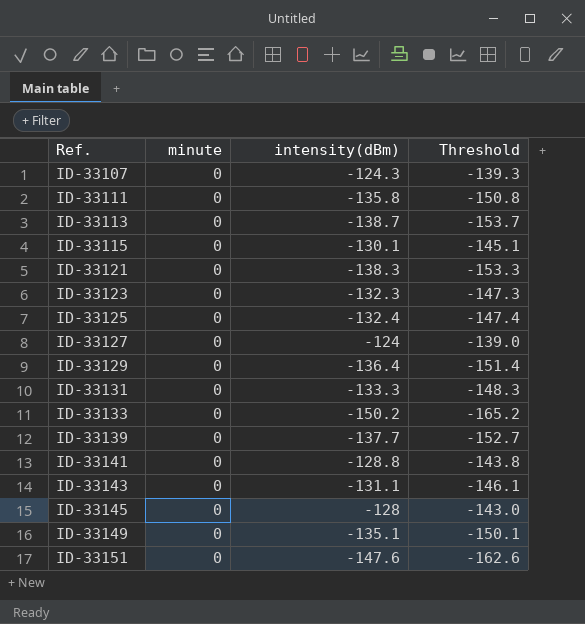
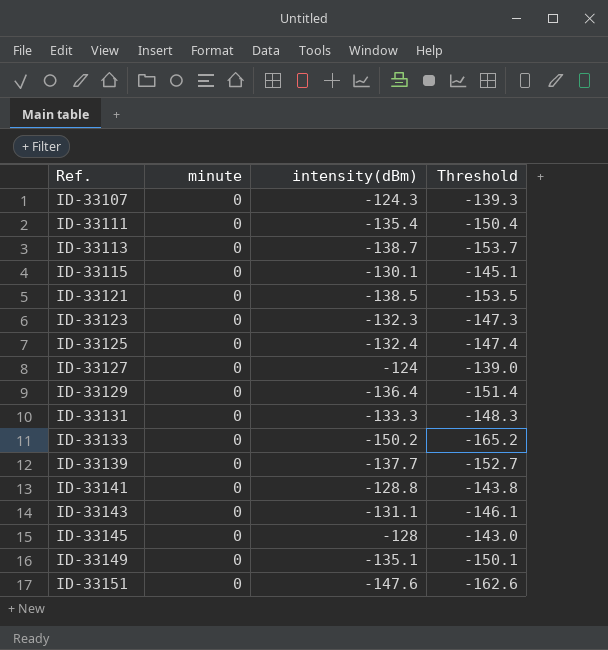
ID-33111 | intensity(dBm): -135.8 -> -135.4
ID-33111 | Threshold: -150.8 -> -150.4
ID-33121 | intensity(dBm): -138.3 -> -138.5
ID-33121 | Threshold: -153.3 -> -153.5

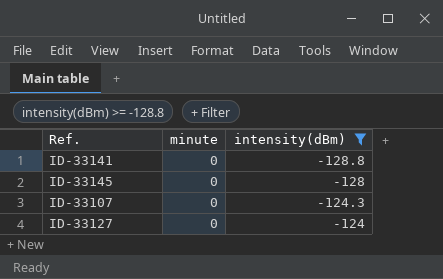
filter: none -> intensity(dBm) >= -128.8
row order: Ref. ascending -> intensity(dBm) ascending
column Threshold | formula: [intensity(dBm)] - 15 -> none

